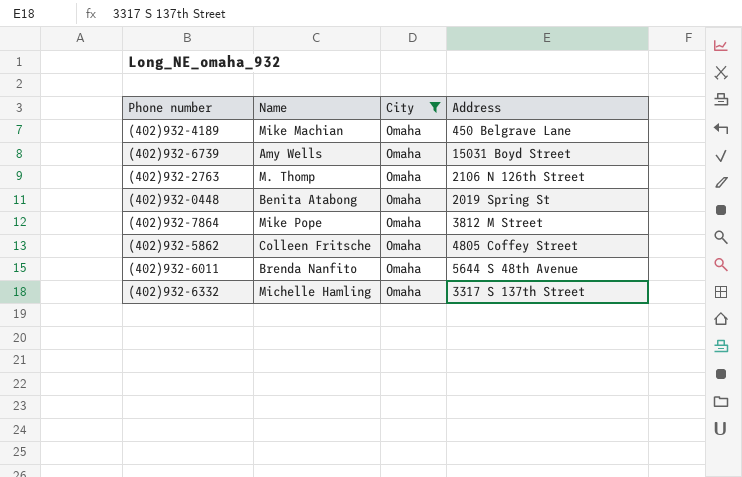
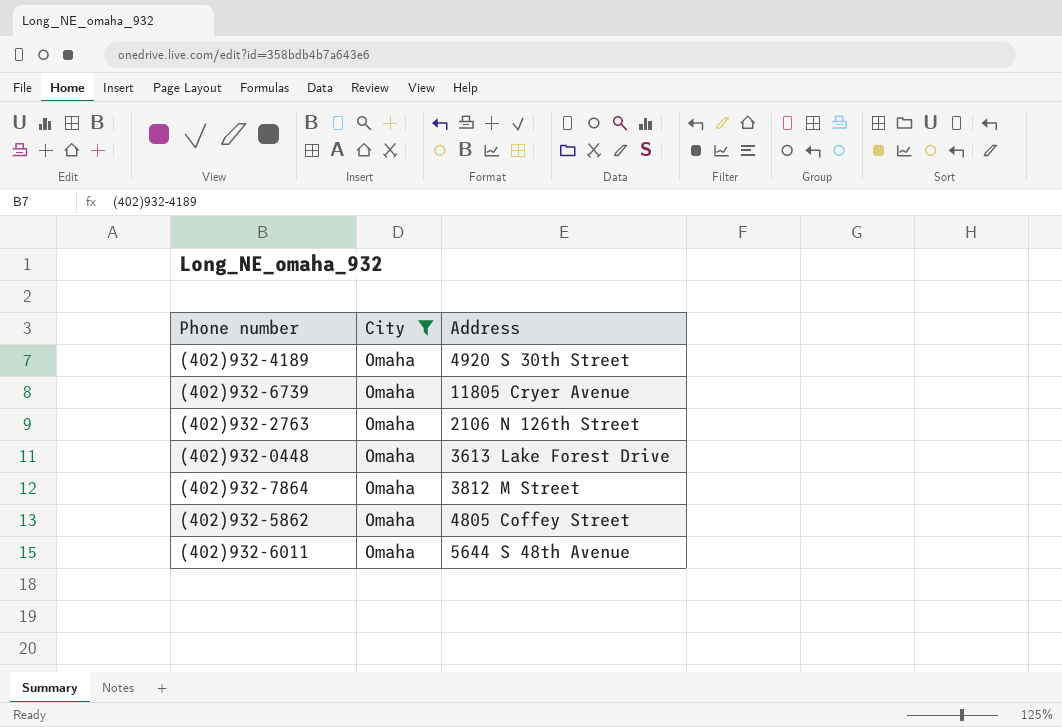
column Name | position: 2 -> none
row (402)932-6332: Michelle Hamling | Omaha | 3317 S 137th Street -> none
(402)932-4189 | Address: 450 Belgrave Lane -> 4920 S 30th Street
(402)932-6739 | Address: 15031 Boyd Street -> 11805 Cryer Avenue
(402)932-0448 | Address: 2019 Spring St -> 3613 Lake Forest Drive

